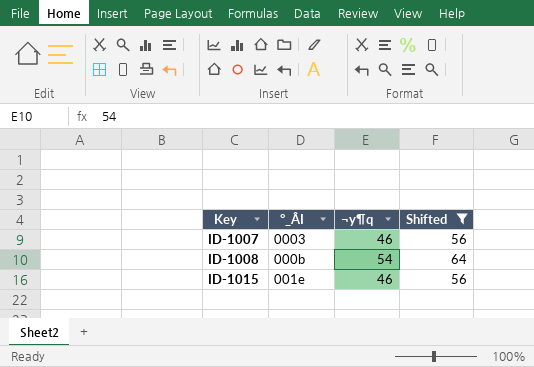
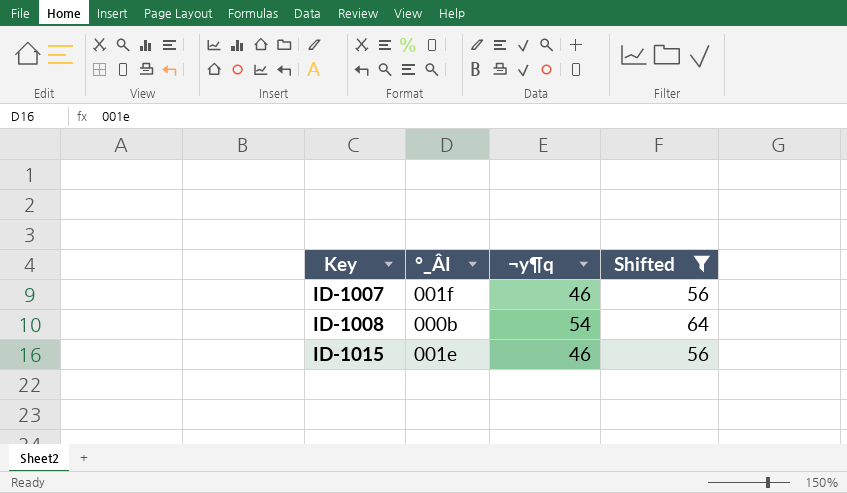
ID-1007 | °_ÂI: 0003 -> 001f

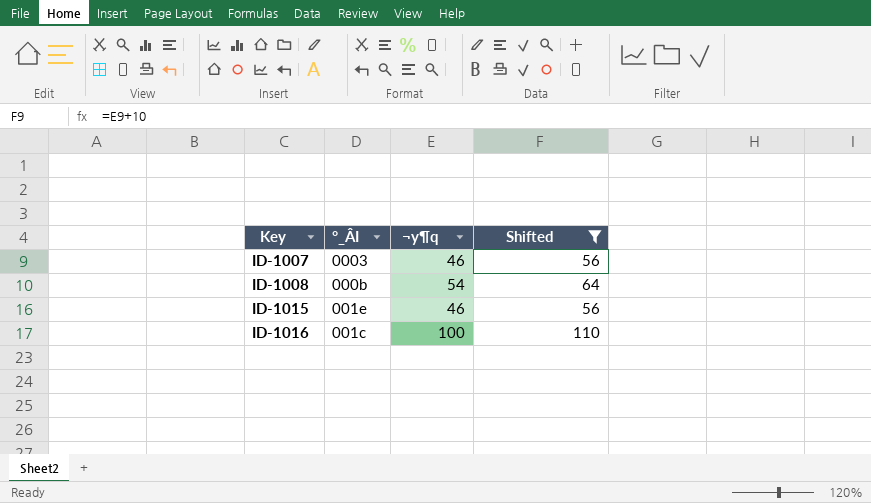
ID-1007 | °_ÂI: 001f -> 0003
row ID-1016: none -> 001c | 100 | 110

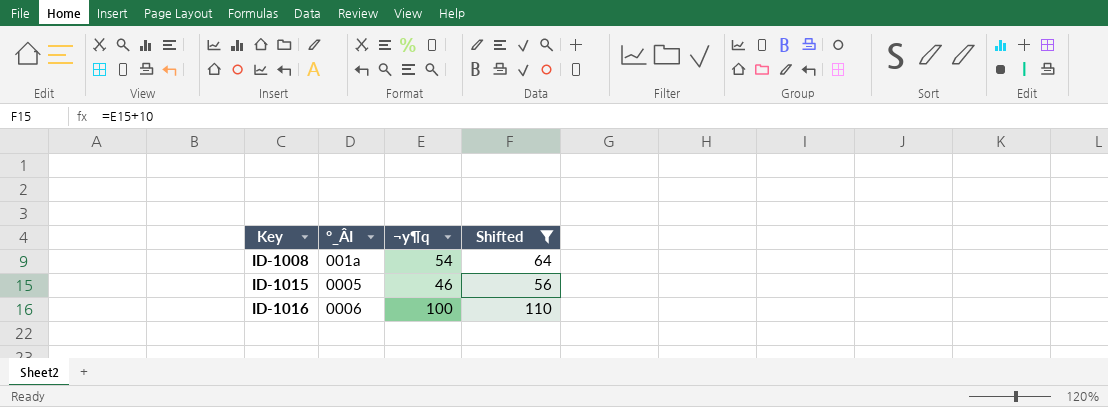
row ID-1007: 0003 | 46 | 56 -> none
ID-1008 | °_ÂI: 000b -> 001a
ID-1015 | °_ÂI: 001e -> 0005
ID-1016 | °_ÂI: 001c -> 0006

